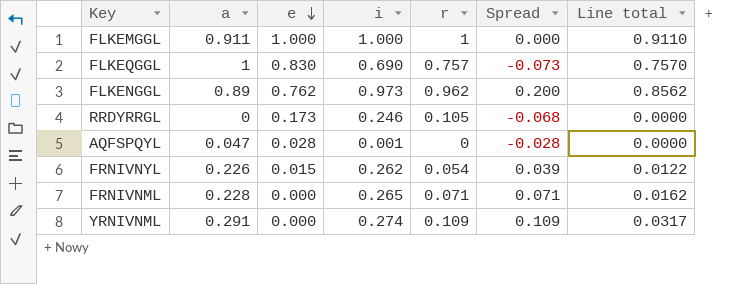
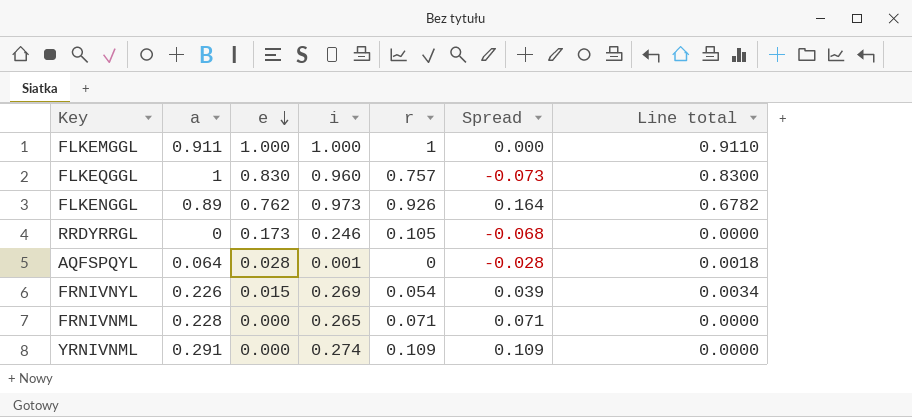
column Line total | formula: [a] * [r] -> [a] * [e]
FLKEQGGL | i: 0.690 -> 0.960
FLKENGGL | r: 0.962 -> 0.926
FLKENGGL | Spread: 0.200 -> 0.164
AQFSPQYL | a: 0.047 -> 0.064
FRNIVNYL | i: 0.262 -> 0.269

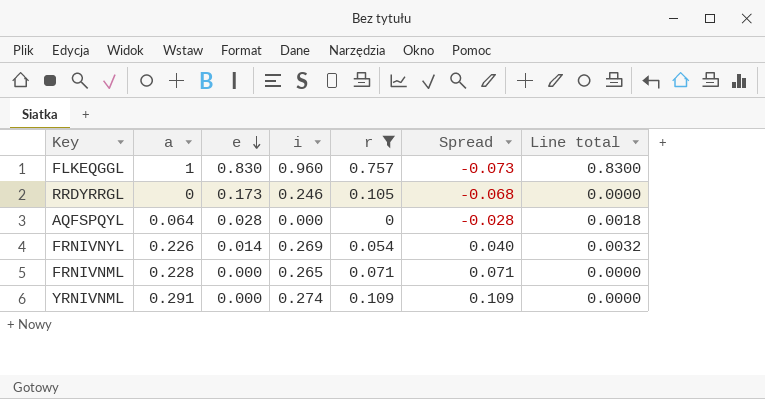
filter: none -> r <= 0.757
AQFSPQYL | i: 0.001 -> 0.000
FRNIVNYL | e: 0.015 -> 0.014
FRNIVNYL | Spread: 0.039 -> 0.040
FRNIVNYL | Line total: 0.0034 -> 0.0032

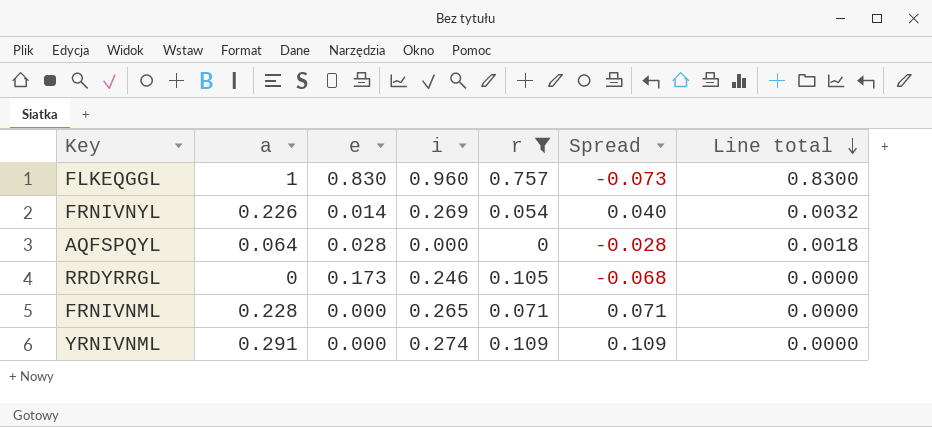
row order: e descending -> Line total descending

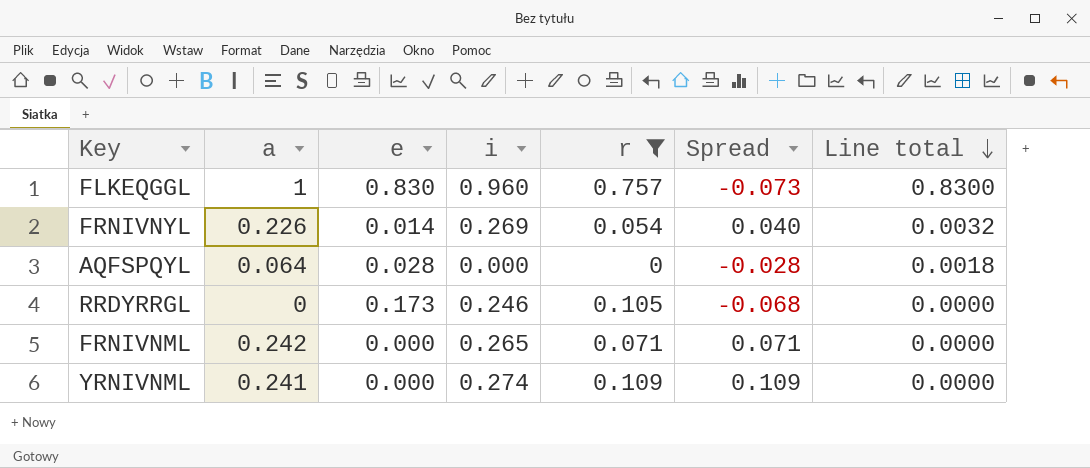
FRNIVNML | a: 0.228 -> 0.242
YRNIVNML | a: 0.291 -> 0.241

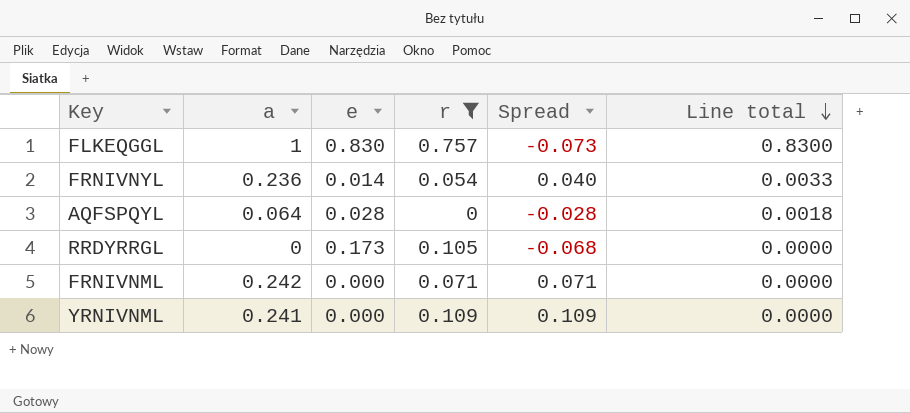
column i | position: 4 -> none
FRNIVNYL | a: 0.226 -> 0.236
FRNIVNYL | Line total: 0.0032 -> 0.0033

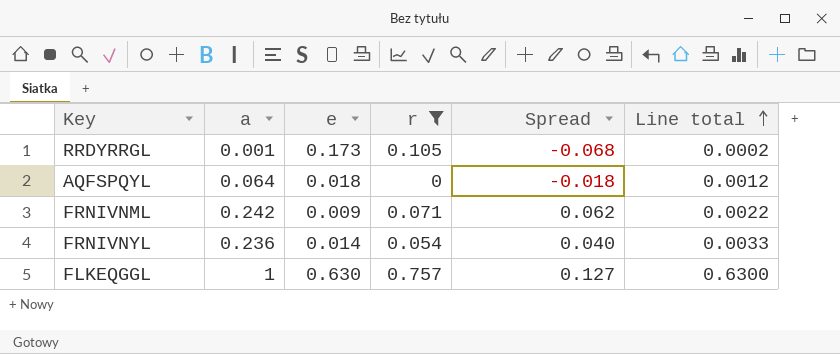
row order: Line total descending -> Line total ascending
row YRNIVNML: 0.241 | 0.000 | 0.109 | 0.109 | 0.0000 -> none
RRDYRRGL | a: 0 -> 0.001
RRDYRRGL | Line total: 0.0000 -> 0.0002
AQFSPQYL | e: 0.028 -> 0.018
AQFSPQYL | Spread: -0.028 -> -0.018
AQFSPQYL | Line total: 0.0018 -> 0.0012
FRNIVNML | e: 0.000 -> 0.009
FRNIVNML | Spread: 0.071 -> 0.062
FRNIVNML | Line total: 0.0000 -> 0.0022
FLKEQGGL | e: 0.830 -> 0.630
FLKEQGGL | Spread: -0.073 -> 0.127
FLKEQGGL | Line total: 0.8300 -> 0.6300

